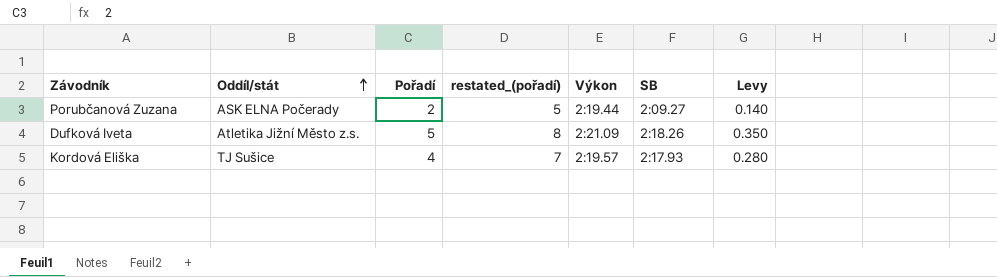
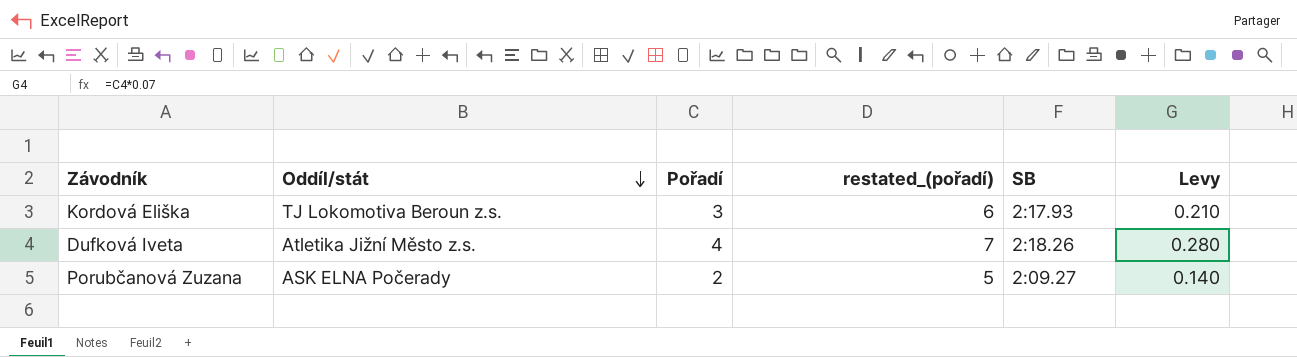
row order: Oddíl/stát ascending -> Oddíl/stát descending
column Výkon | position: 5 -> none
Kordová Eliška | Oddíl/stát: TJ Sušice -> TJ Lokomotiva Beroun z.s.
Kordová Eliška | Pořadí: 4 -> 3
Kordová Eliška | restated_(pořadí): 7 -> 6
Kordová Eliška | Levy: 0.280 -> 0.210
Dufková Iveta | Pořadí: 5 -> 4
Dufková Iveta | restated_(pořadí): 8 -> 7
Dufková Iveta | Levy: 0.350 -> 0.280

